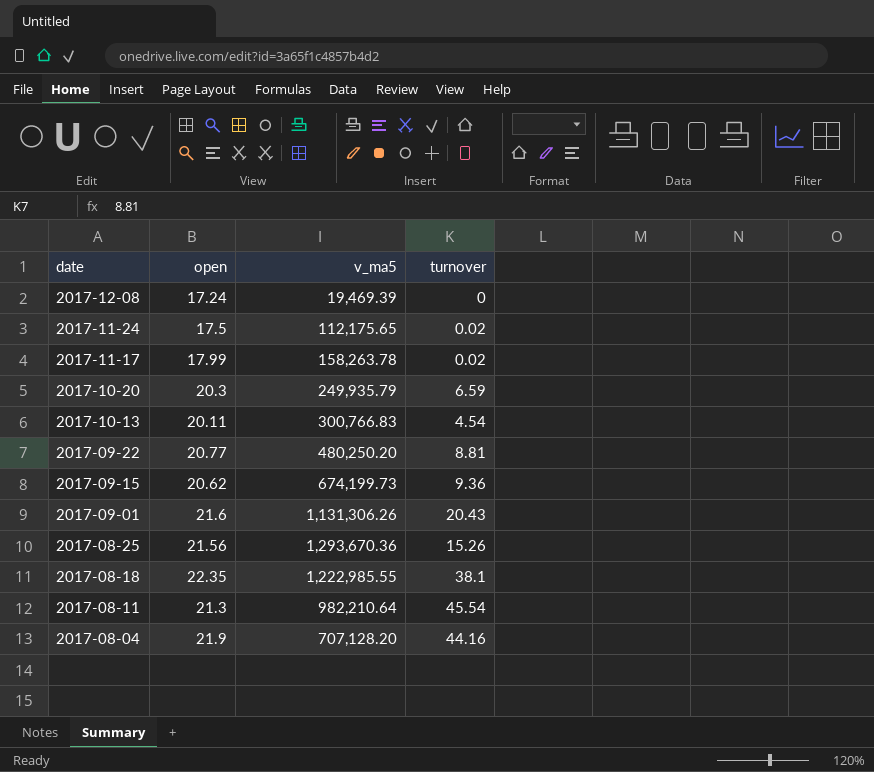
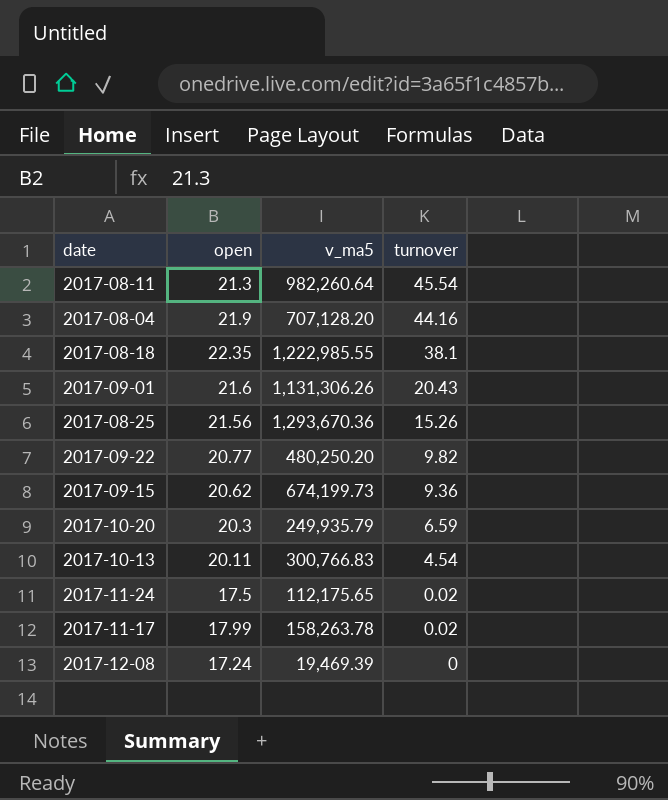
row order: date descending -> turnover descending
2017-08-11 | v_ma5: 982,210.64 -> 982,260.64
2017-09-22 | turnover: 8.81 -> 9.82

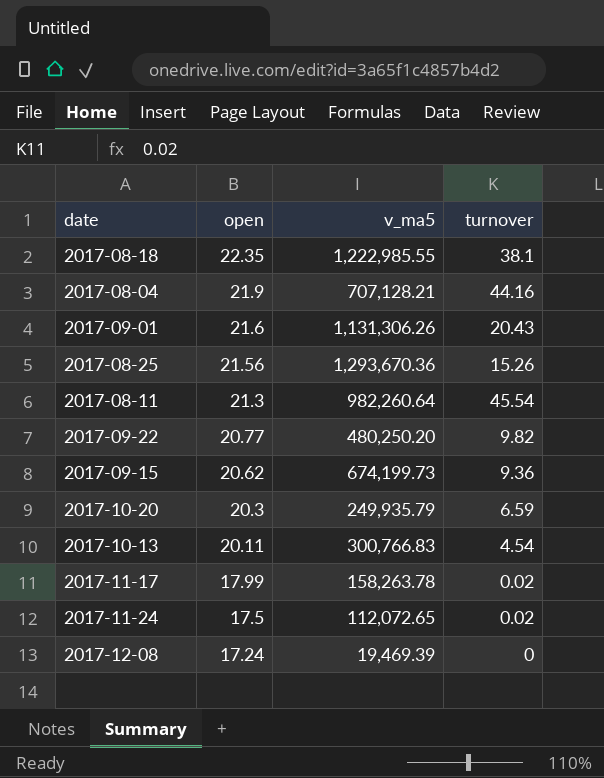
row order: turnover descending -> open descending
2017-08-04 | v_ma5: 707,128.20 -> 707,128.21
2017-11-24 | v_ma5: 112,175.65 -> 112,072.65

